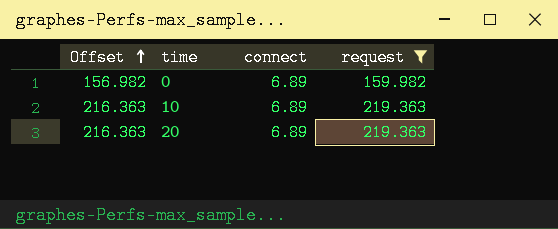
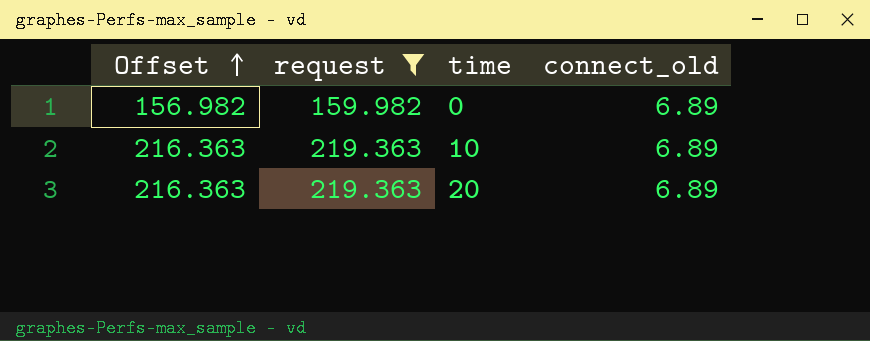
column request | position: 4 -> 2
column name: connect -> connect_old

